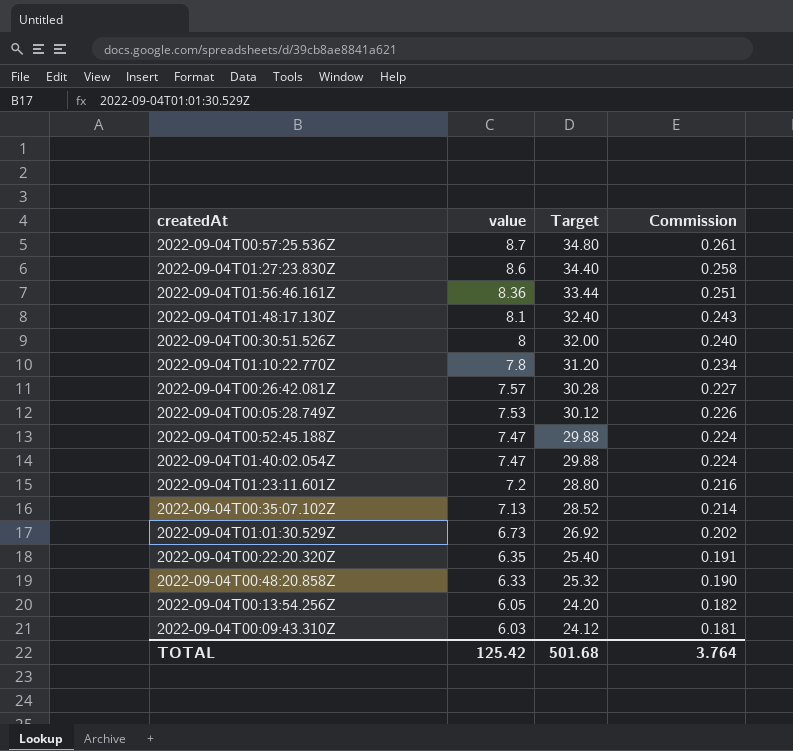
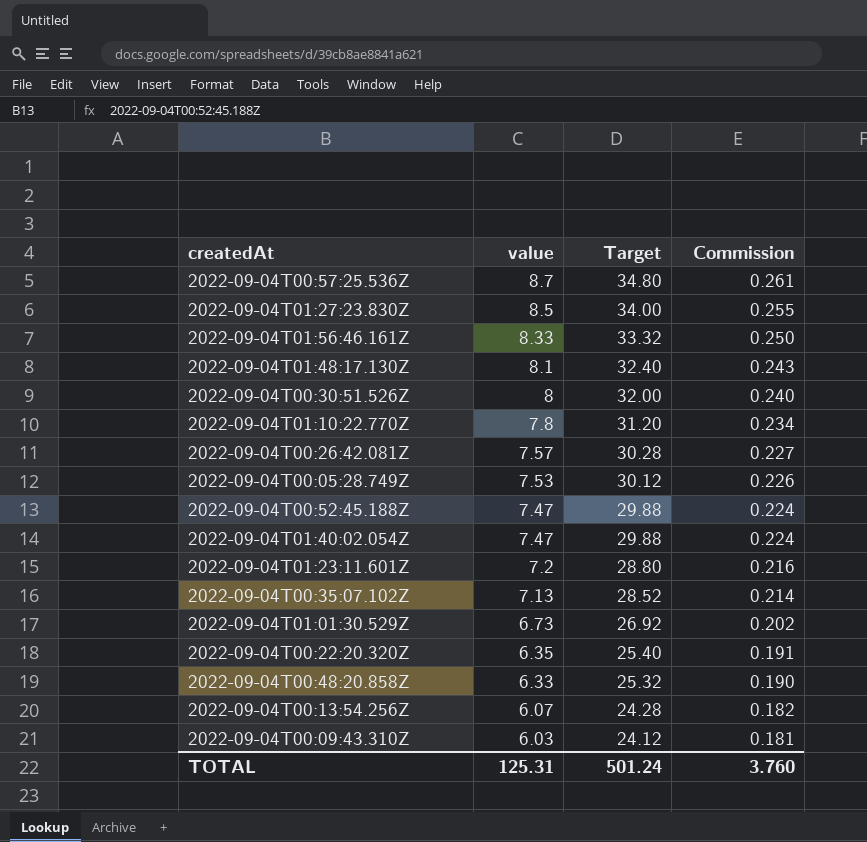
2022-09-04T01:27:23.830Z | value: 8.6 -> 8.5
2022-09-04T01:27:23.830Z | Target: 34.40 -> 34.00
2022-09-04T01:27:23.830Z | Commission: 0.258 -> 0.255
2022-09-04T01:56:46.161Z | value: 8.36 -> 8.33
2022-09-04T01:56:46.161Z | Target: 33.44 -> 33.32
2022-09-04T01:56:46.161Z | Commission: 0.251 -> 0.250
2022-09-04T00:13:54.256Z | value: 6.05 -> 6.07
2022-09-04T00:13:54.256Z | Target: 24.20 -> 24.28
TOTAL | value: 125.42 -> 125.31
TOTAL | Target: 501.68 -> 501.24
TOTAL | Commission: 3.764 -> 3.760

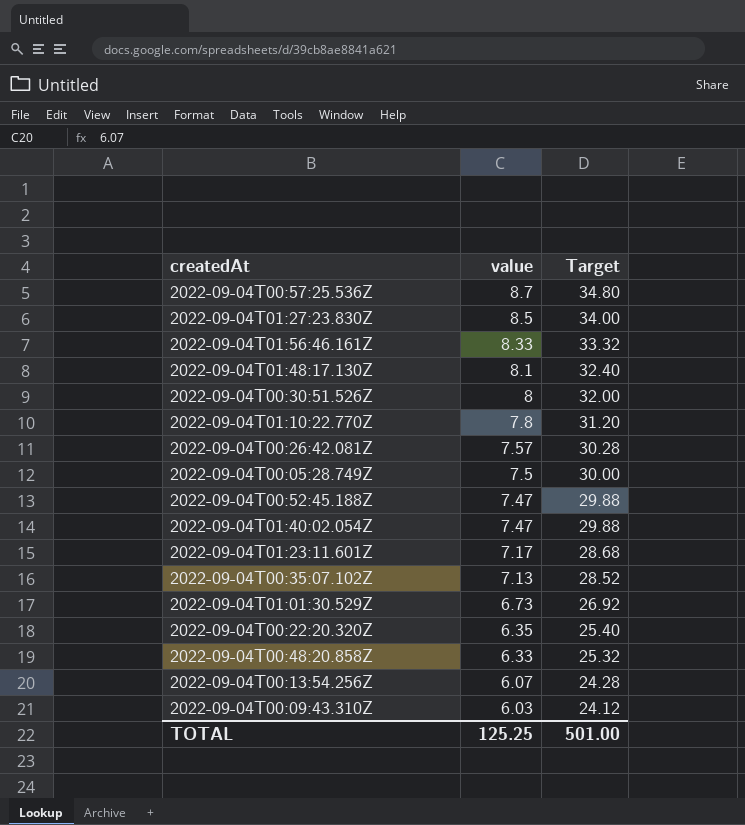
column Commission | formula: [value] * 0.03 -> none
2022-09-04T00:05:28.749Z | value: 7.53 -> 7.5
2022-09-04T00:05:28.749Z | Target: 30.12 -> 30.00
2022-09-04T01:23:11.601Z | value: 7.2 -> 7.17
2022-09-04T01:23:11.601Z | Target: 28.80 -> 28.68
TOTAL | value: 125.31 -> 125.25
TOTAL | Target: 501.24 -> 501.00

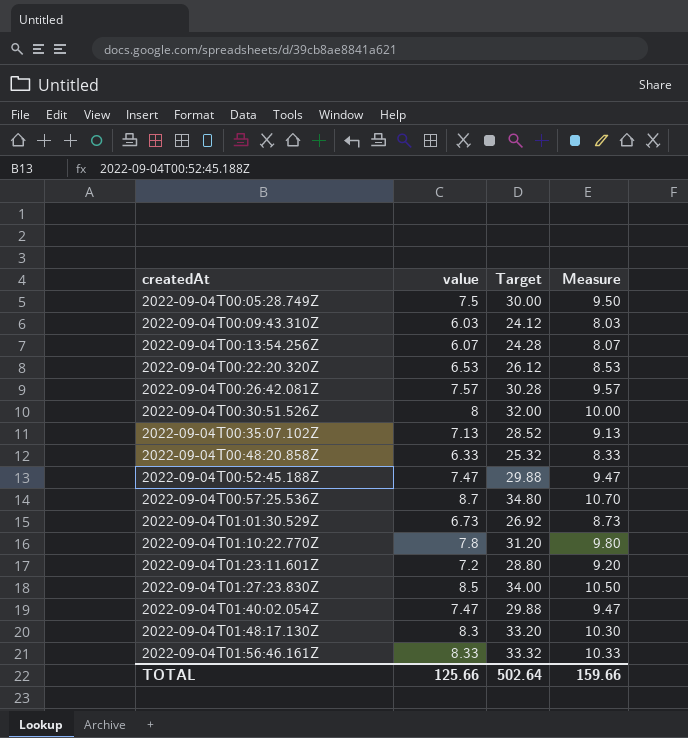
row order: value descending -> createdAt ascending
column Measure | formula: none -> [value] + 2
2022-09-04T00:22:20.320Z | value: 6.35 -> 6.53
2022-09-04T00:22:20.320Z | Target: 25.40 -> 26.12
2022-09-04T01:23:11.601Z | value: 7.17 -> 7.2
2022-09-04T01:23:11.601Z | Target: 28.68 -> 28.80
2022-09-04T01:48:17.130Z | value: 8.1 -> 8.3
2022-09-04T01:48:17.130Z | Target: 32.40 -> 33.20
TOTAL | value: 125.25 -> 125.66
TOTAL | Target: 501.00 -> 502.64

